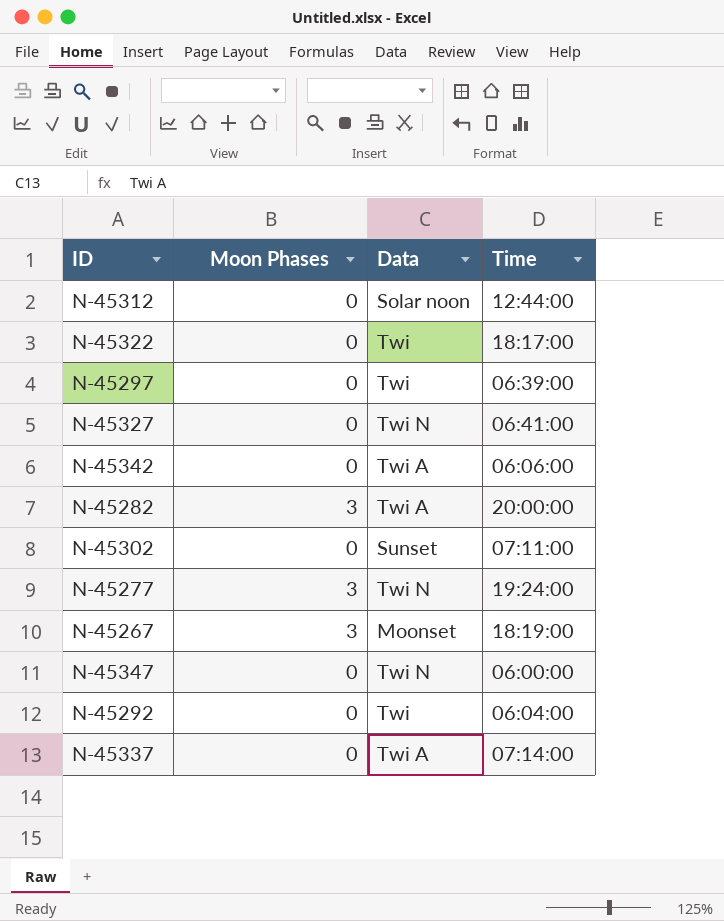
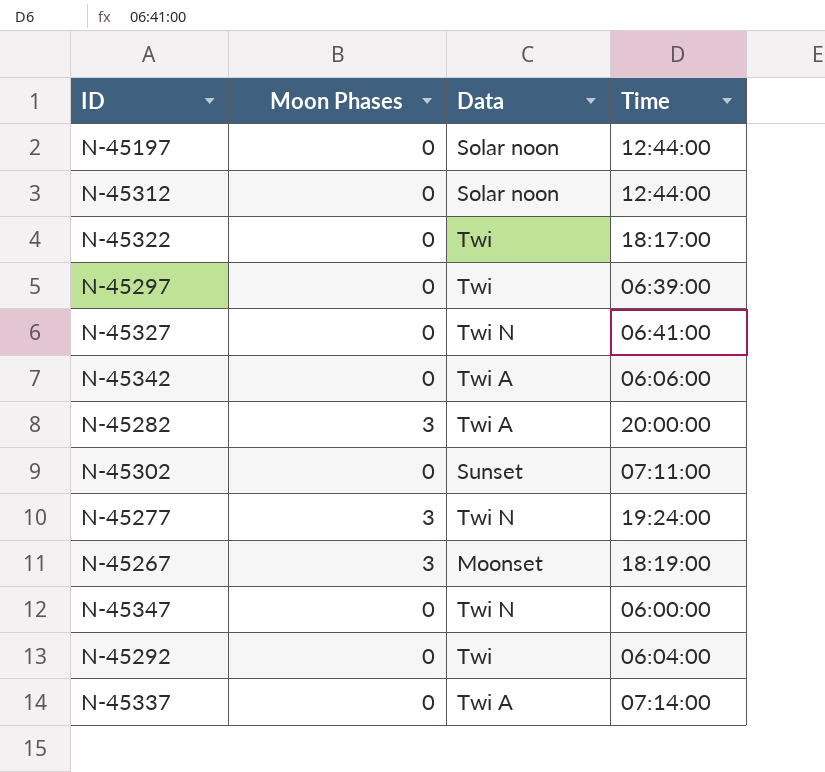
row N-45197: none -> 0 | Solar noon | 12:44:00

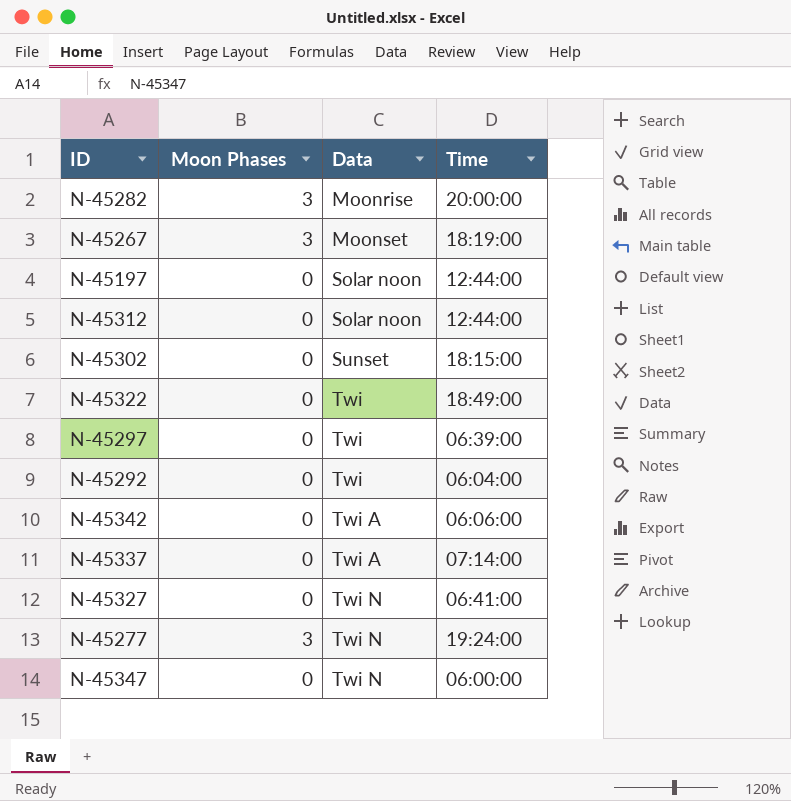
row order: none -> Data ascending
N-45282 | Data: Twi A -> Moonrise
N-45302 | Time: 07:11:00 -> 18:15:00
N-45322 | Time: 18:17:00 -> 18:49:00

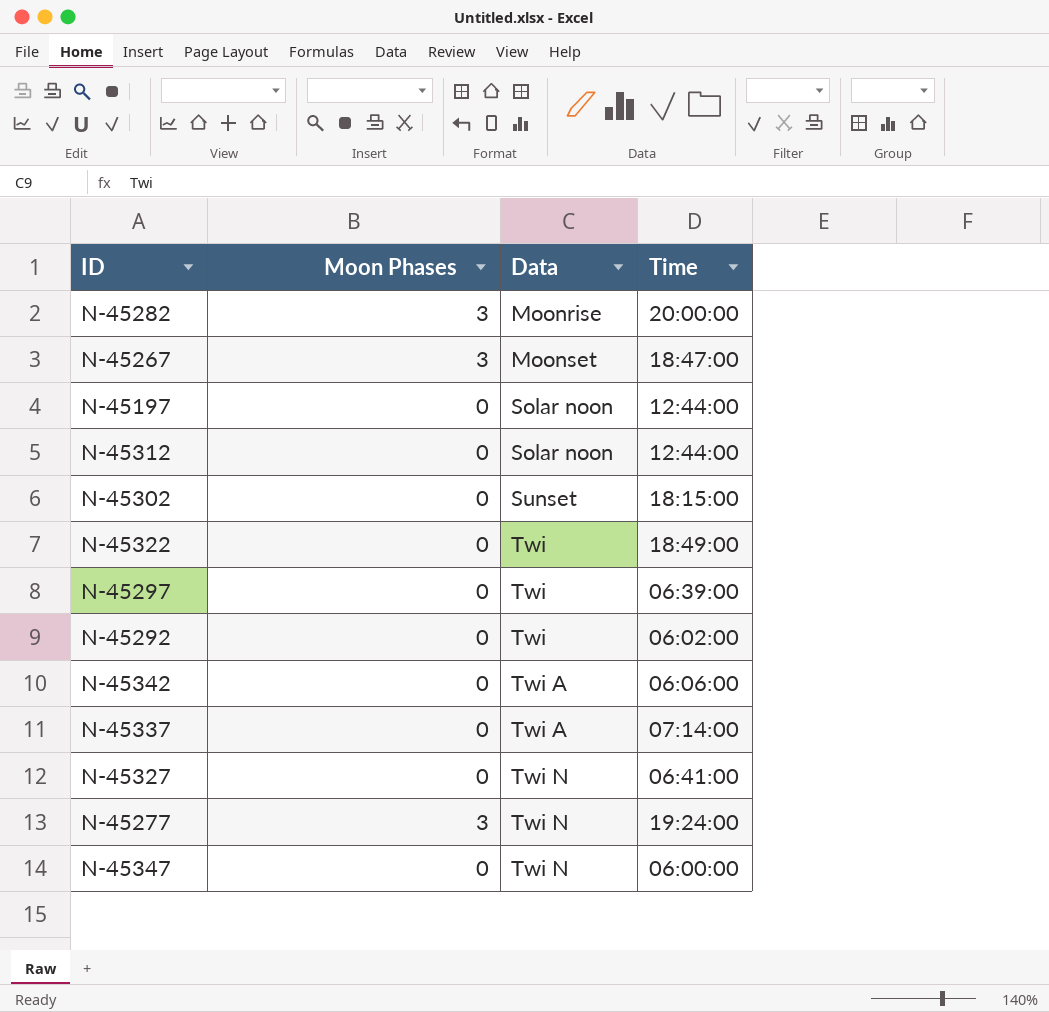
N-45267 | Time: 18:19:00 -> 18:47:00
N-45292 | Time: 06:04:00 -> 06:02:00

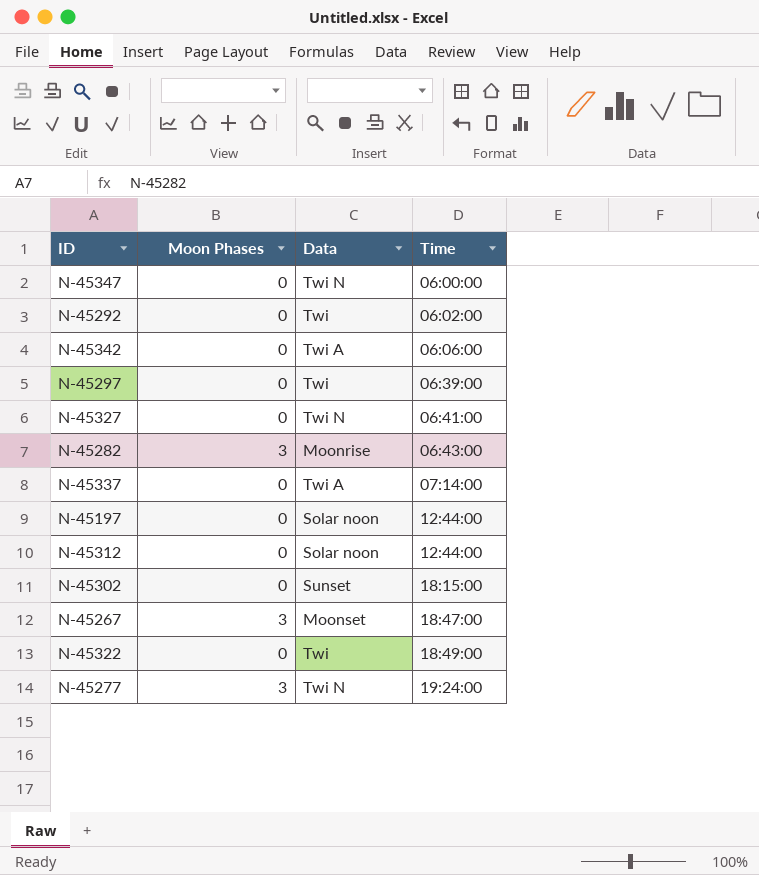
row order: Data ascending -> Time ascending
N-45282 | Time: 20:00:00 -> 06:43:00

